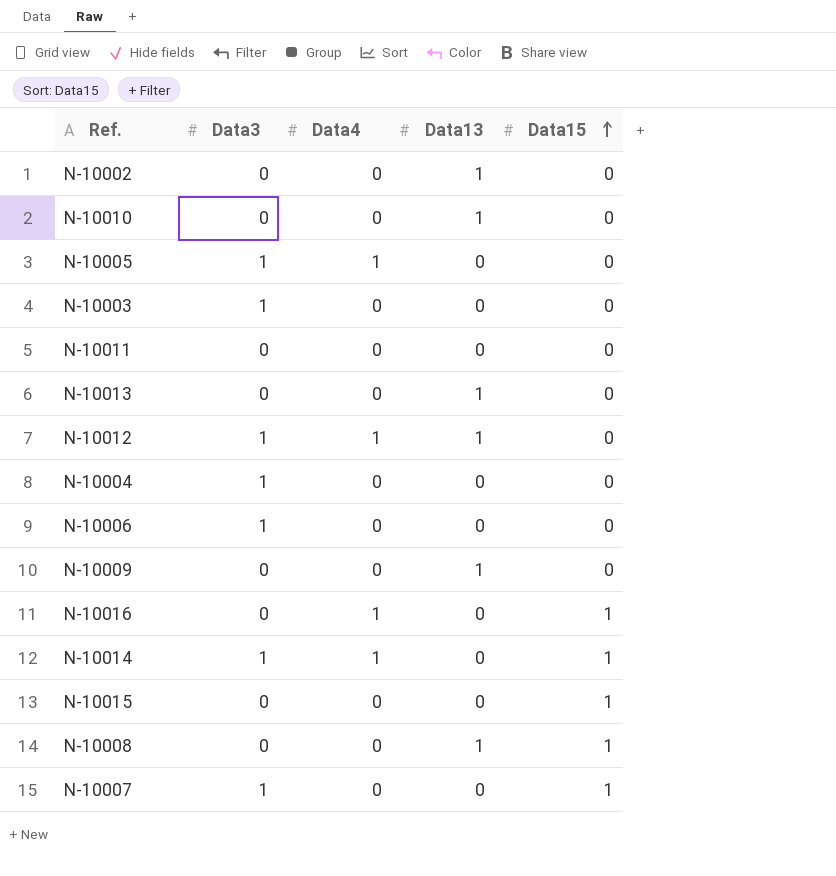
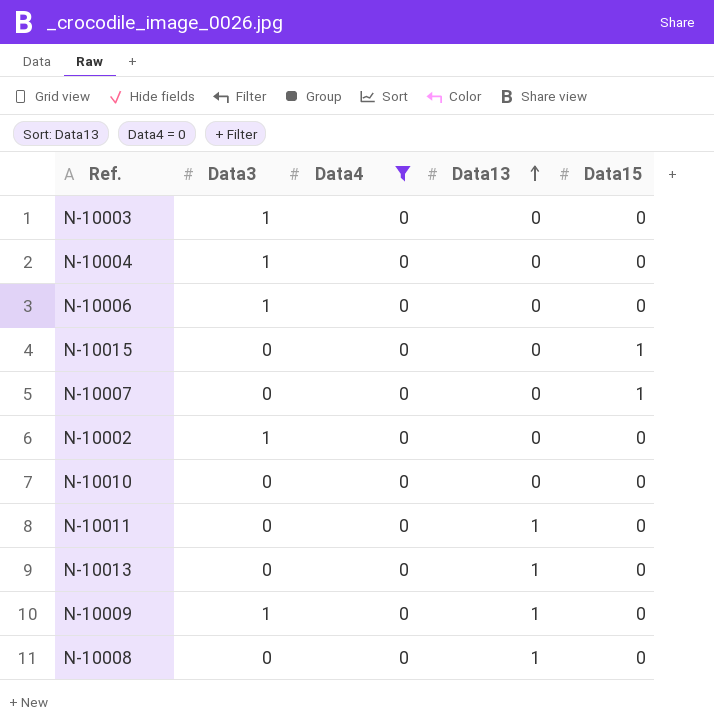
filter: none -> Data4 = 0
row order: Data15 ascending -> Data13 ascending
N-10007 | Data3: 1 -> 0
N-10002 | Data3: 0 -> 1
N-10002 | Data13: 1 -> 0
N-10010 | Data13: 1 -> 0
N-10011 | Data13: 0 -> 1
N-10009 | Data3: 0 -> 1
N-10008 | Data15: 1 -> 0

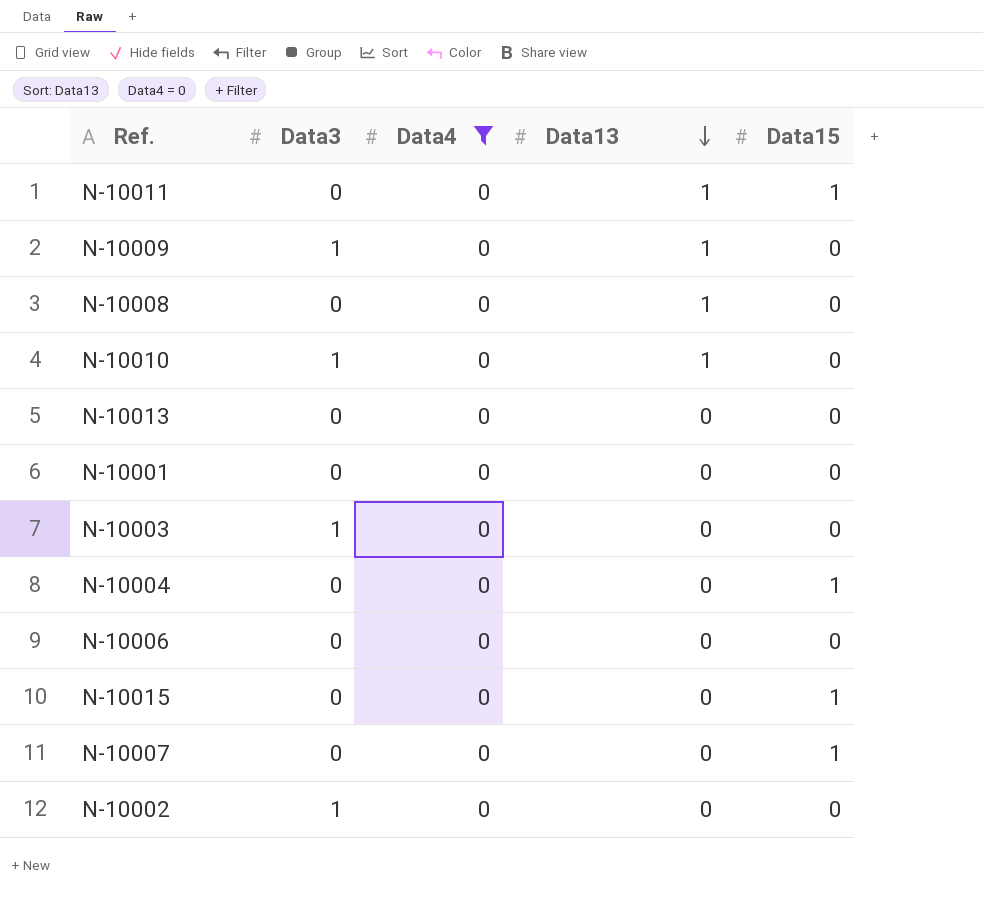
row order: Data13 ascending -> Data13 descending
N-10011 | Data15: 0 -> 1
N-10010 | Data3: 0 -> 1
N-10010 | Data13: 0 -> 1
N-10013 | Data13: 1 -> 0
row N-10001: none -> 0 | 0 | 0 | 0
N-10004 | Data3: 1 -> 0
N-10004 | Data15: 0 -> 1
N-10006 | Data3: 1 -> 0

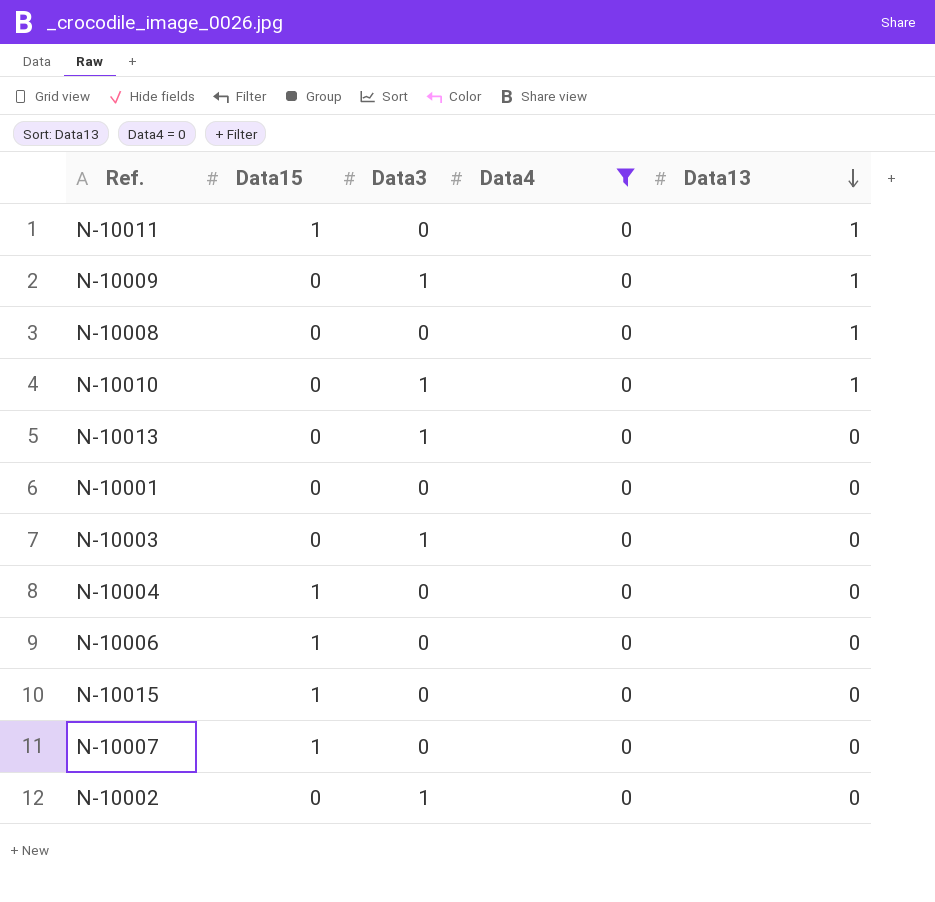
column Data15 | position: 5 -> 2
N-10013 | Data3: 0 -> 1
N-10006 | Data15: 0 -> 1

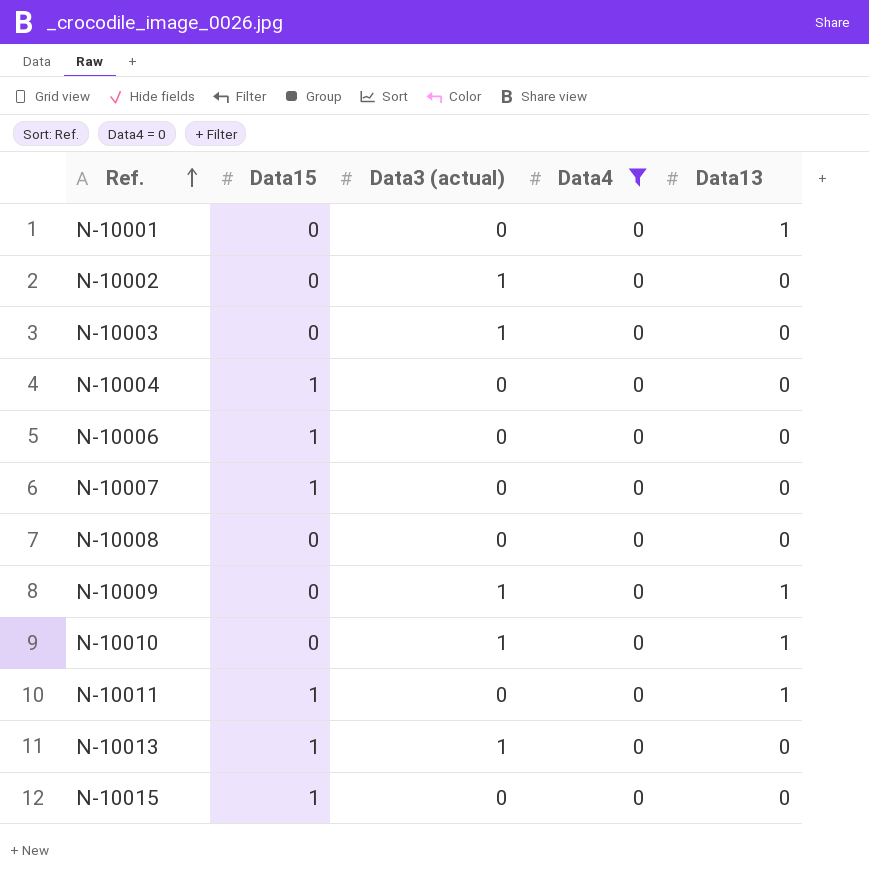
row order: Data13 descending -> Ref. ascending
column name: Data3 -> Data3 (actual)
N-10001 | Data13: 0 -> 1
N-10008 | Data13: 1 -> 0
N-10013 | Data15: 0 -> 1

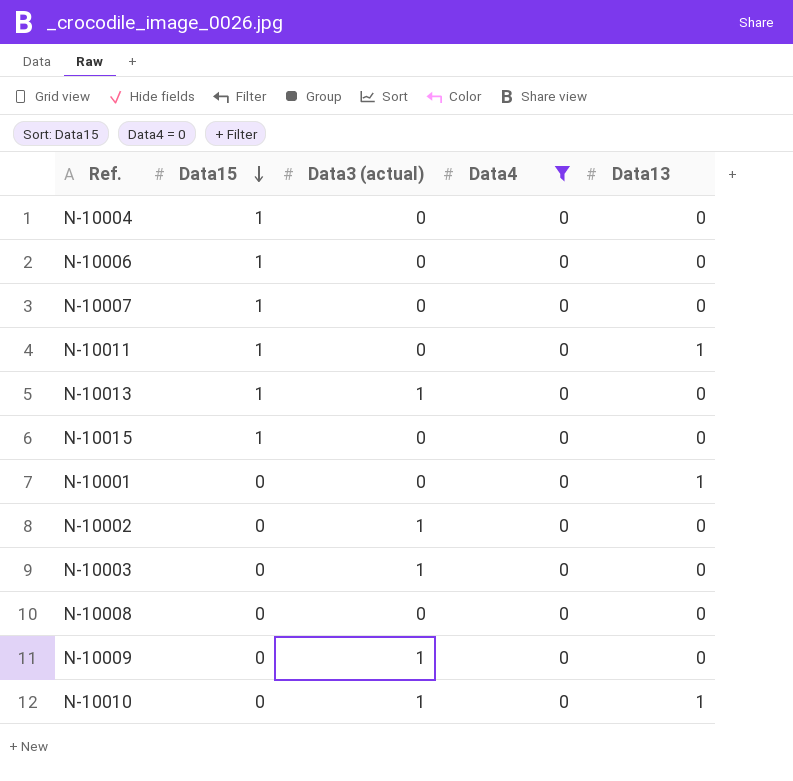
row order: Ref. ascending -> Data15 descending
N-10009 | Data13: 1 -> 0

